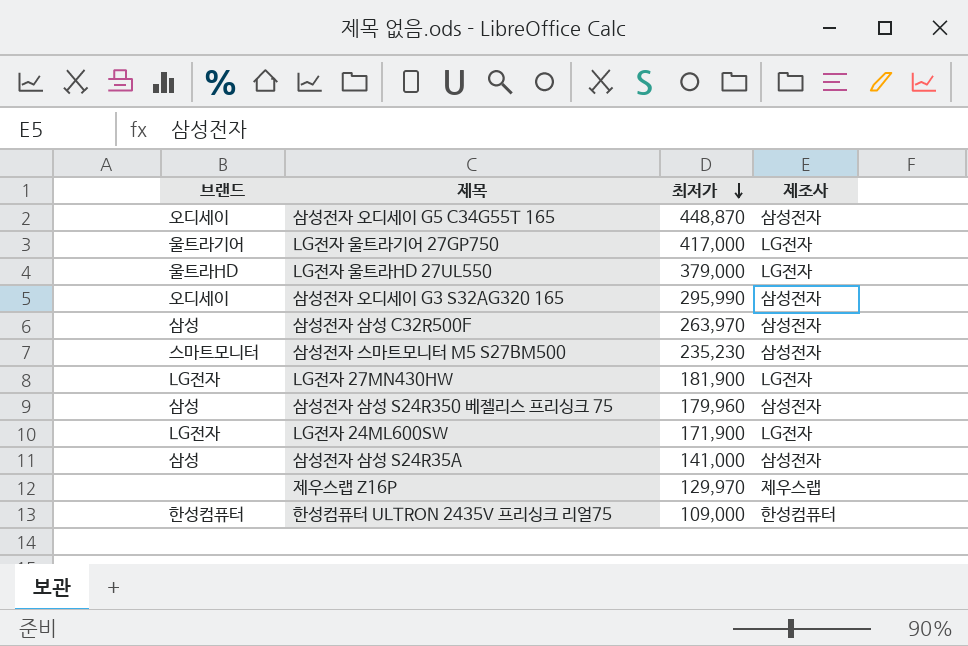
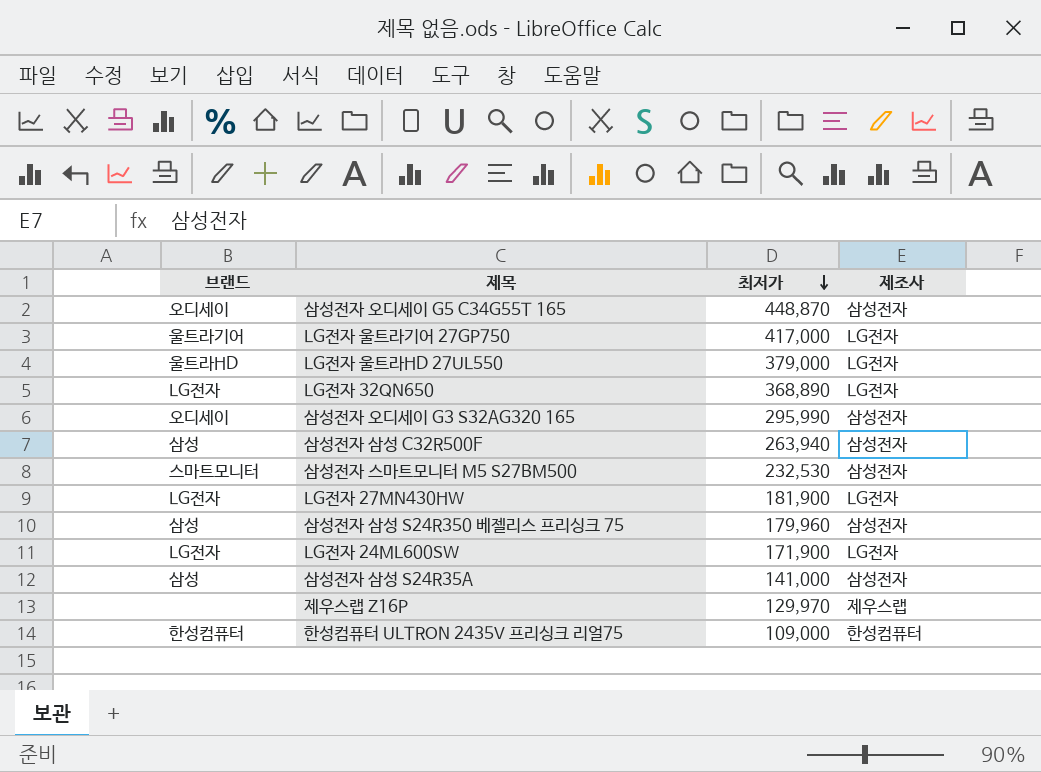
row LG전자 32QN650: none -> LG전자 | 368,890 | LG전자
삼성전자 삼성 C32R500F | 최저가: 263,970 -> 263,940
삼성전자 스마트모니터 M5 S27BM500 | 최저가: 235,230 -> 232,530

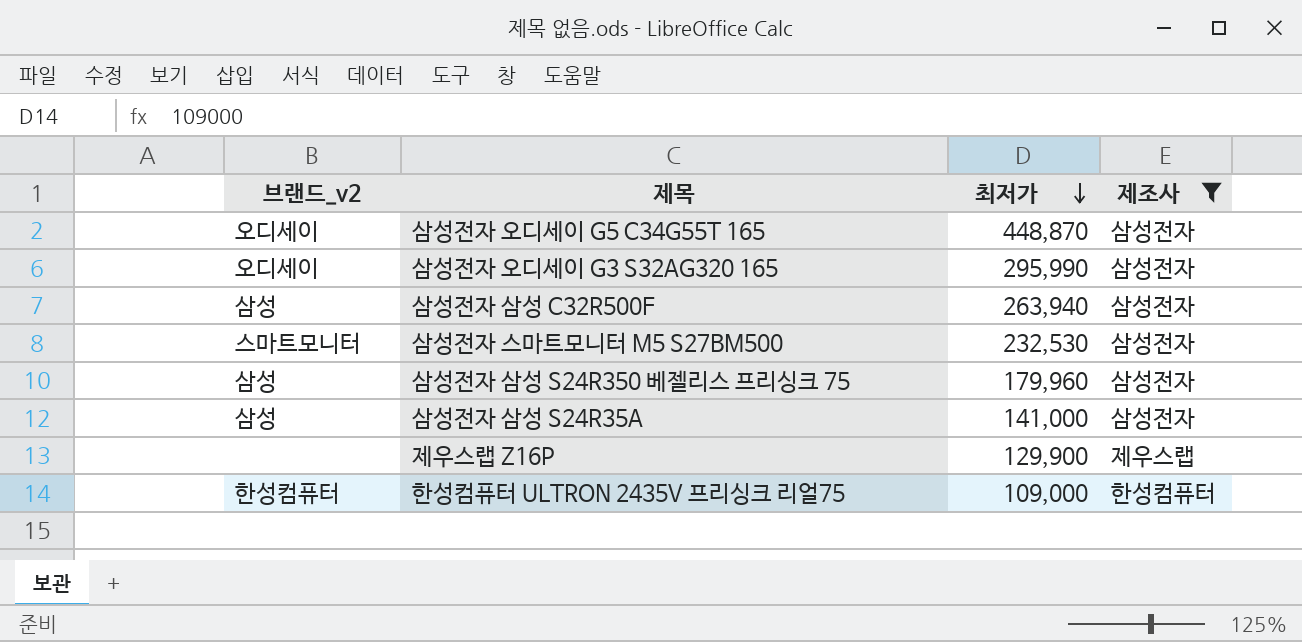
filter: none -> 제조사 != LG전자
column name: 브랜드 -> 브랜드_v2
제우스랩 Z16P | 최저가: 129,970 -> 129,900

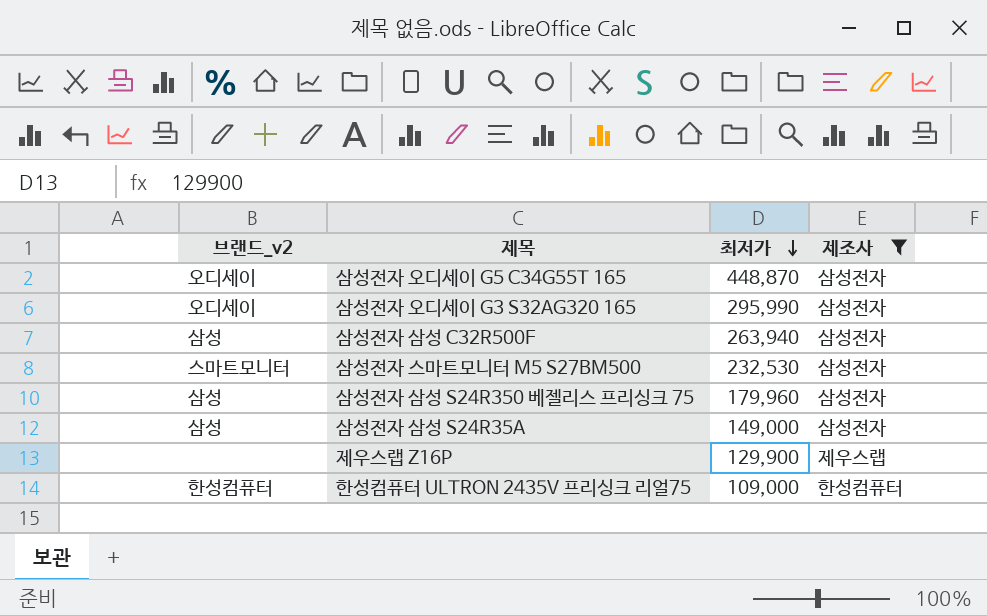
삼성전자 삼성 S24R35A | 최저가: 141,000 -> 149,000

